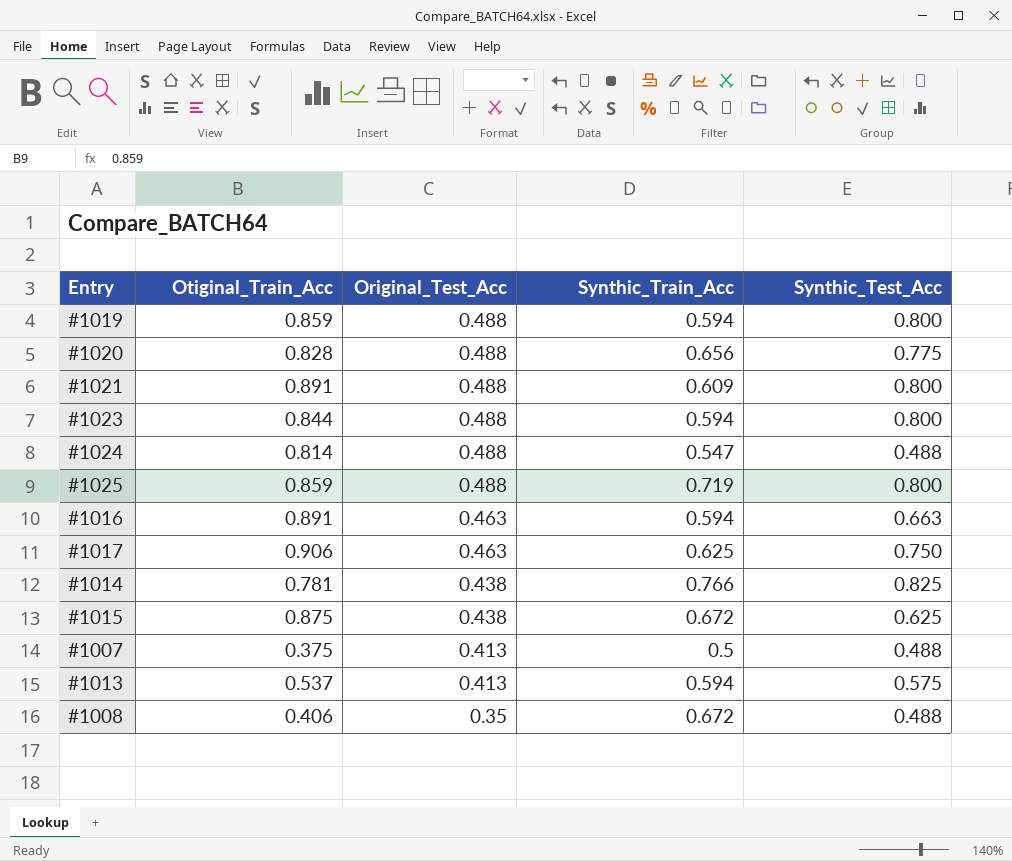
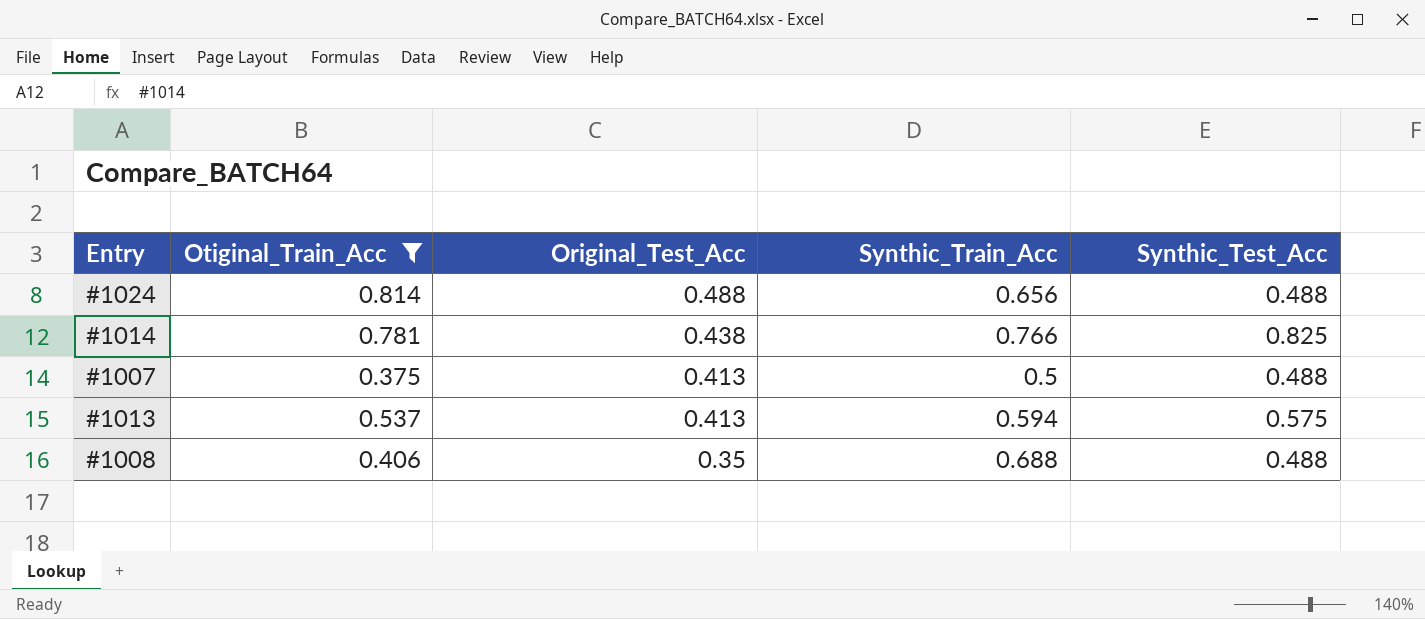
filter: none -> Otiginal_Train_Acc <= 0.814
#1024 | Synthic_Train_Acc: 0.547 -> 0.656
#1008 | Synthic_Train_Acc: 0.672 -> 0.688

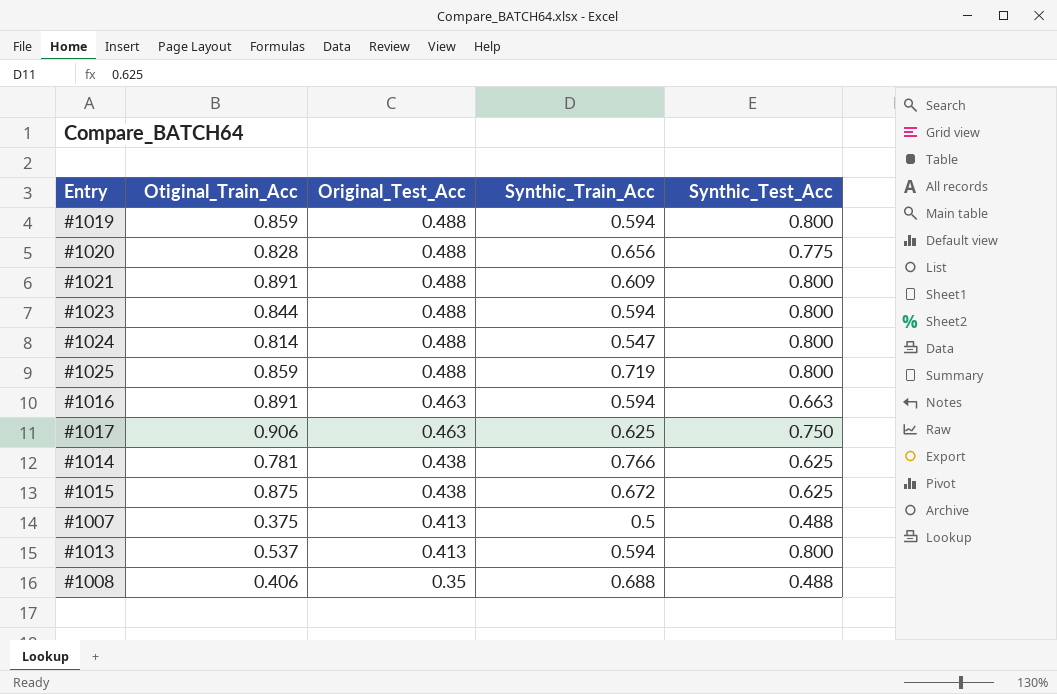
filter: Otiginal_Train_Acc <= 0.814 -> none
#1024 | Synthic_Train_Acc: 0.656 -> 0.547
#1024 | Synthic_Test_Acc: 0.488 -> 0.800
#1014 | Synthic_Test_Acc: 0.825 -> 0.625
#1013 | Synthic_Test_Acc: 0.575 -> 0.800

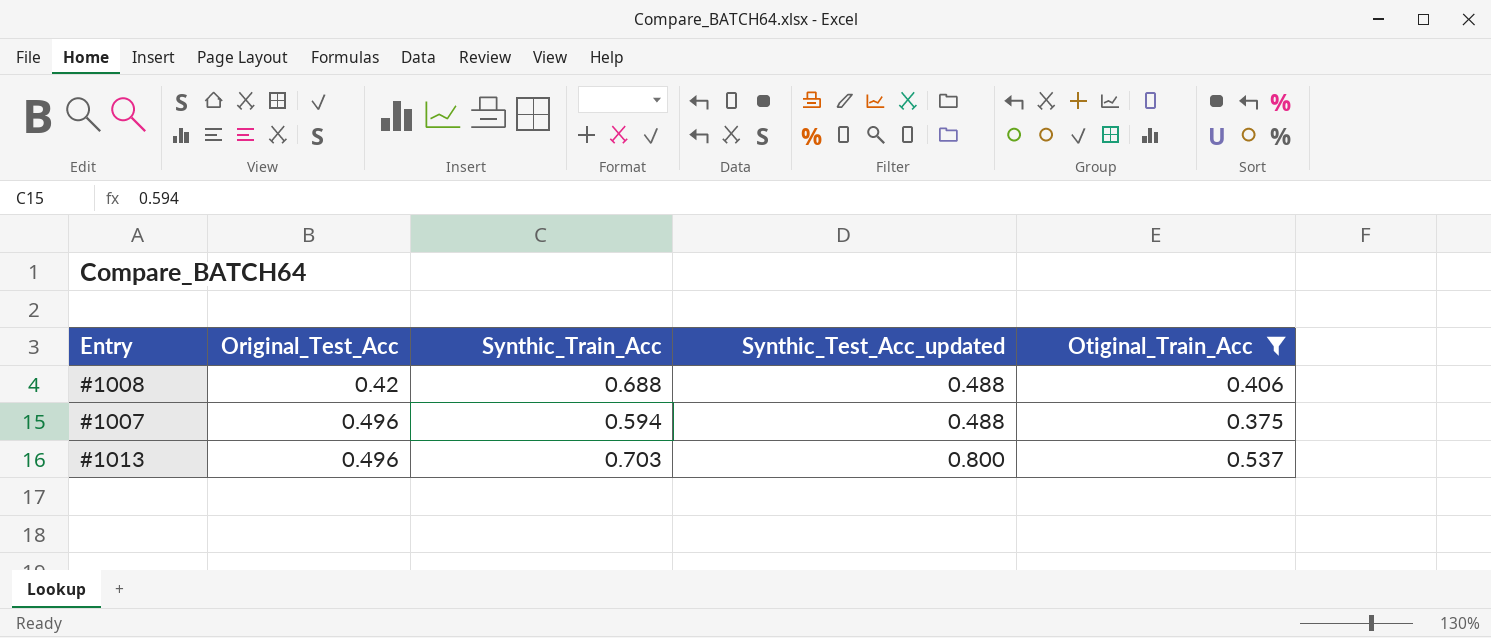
filter: none -> Otiginal_Train_Acc <= 0.537
row order: Original_Test_Acc descending -> Original_Test_Acc ascending
column name: Synthic_Test_Acc -> Synthic_Test_Acc_updated
column Otiginal_Train_Acc | position: 2 -> 5
#1008 | Original_Test_Acc: 0.35 -> 0.42
#1007 | Original_Test_Acc: 0.413 -> 0.496
#1007 | Synthic_Train_Acc: 0.5 -> 0.594
#1013 | Original_Test_Acc: 0.413 -> 0.496
#1013 | Synthic_Train_Acc: 0.594 -> 0.703

